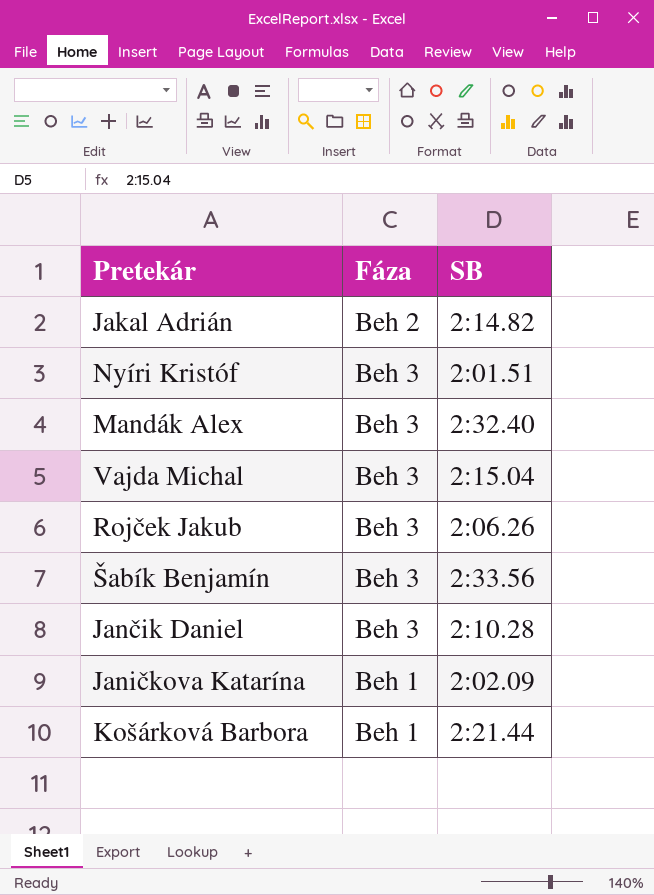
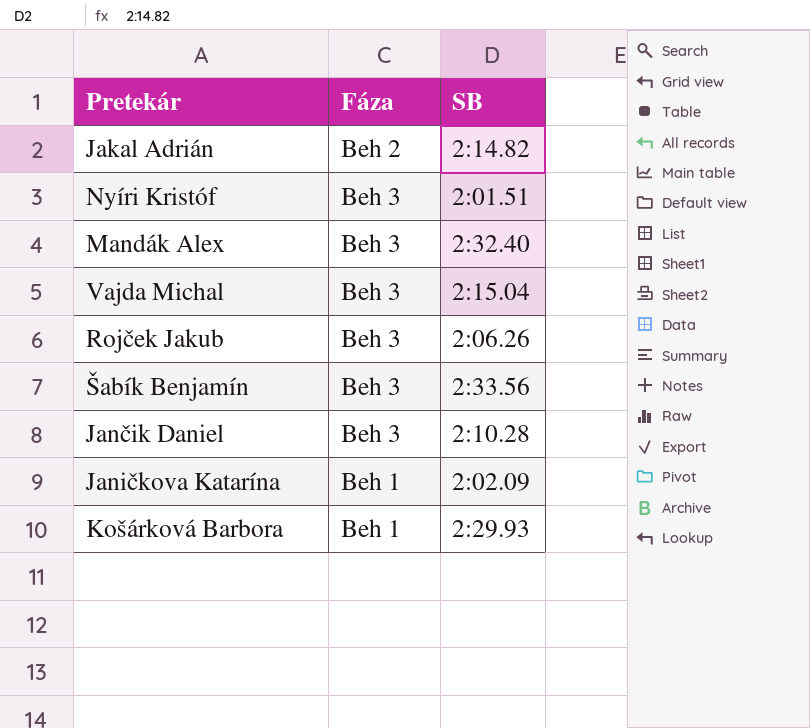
Košárková Barbora | SB: 2:21.44 -> 2:29.93

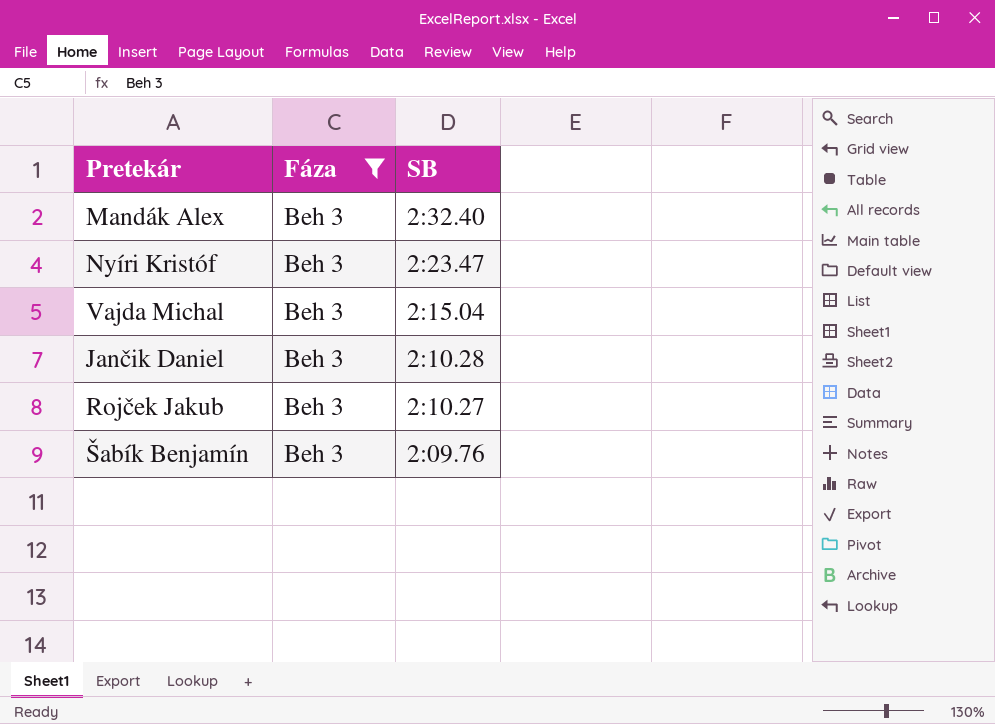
filter: none -> Fáza = Beh 3
row order: none -> SB descending
Nyíri Kristóf | SB: 2:01.51 -> 2:23.47
Rojček Jakub | SB: 2:06.26 -> 2:10.27
Šabík Benjamín | SB: 2:33.56 -> 2:09.76

